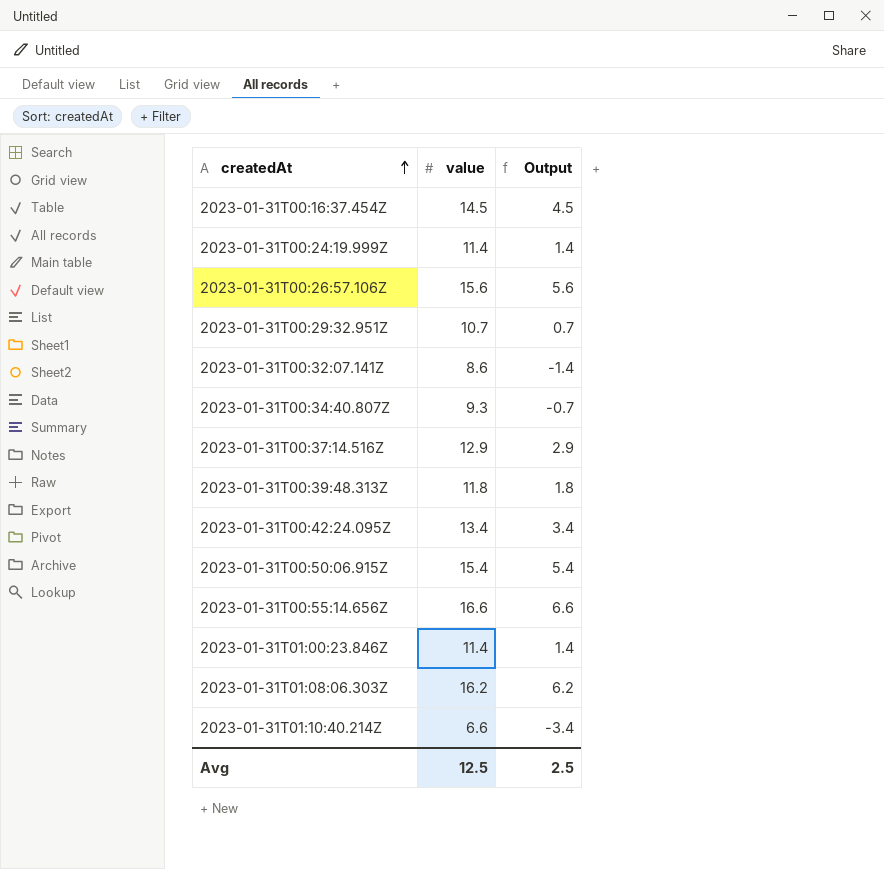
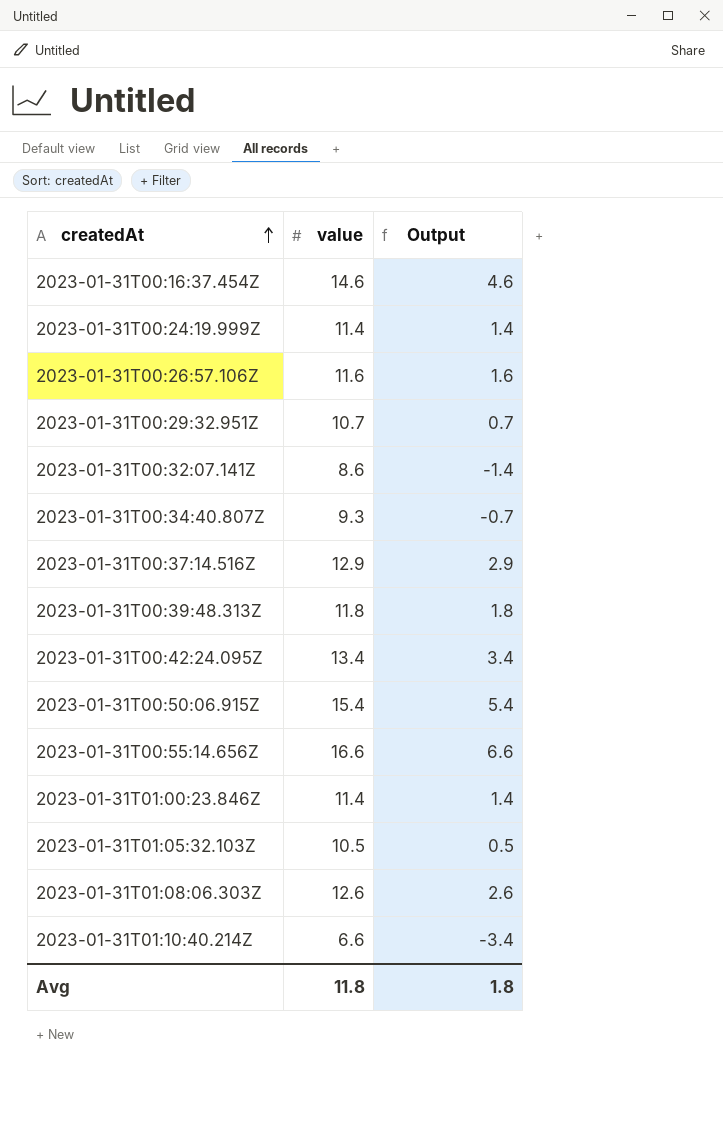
2023-01-31T00:16:37.454Z | value: 14.5 -> 14.6
2023-01-31T00:16:37.454Z | Output: 4.5 -> 4.6
2023-01-31T00:26:57.106Z | value: 15.6 -> 11.6
2023-01-31T00:26:57.106Z | Output: 5.6 -> 1.6
row 2023-01-31T01:05:32.103Z: none -> 10.5 | 0.5
2023-01-31T01:08:06.303Z | value: 16.2 -> 12.6
2023-01-31T01:08:06.303Z | Output: 6.2 -> 2.6
Avg | value: 12.5 -> 11.8
Avg | Output: 2.5 -> 1.8

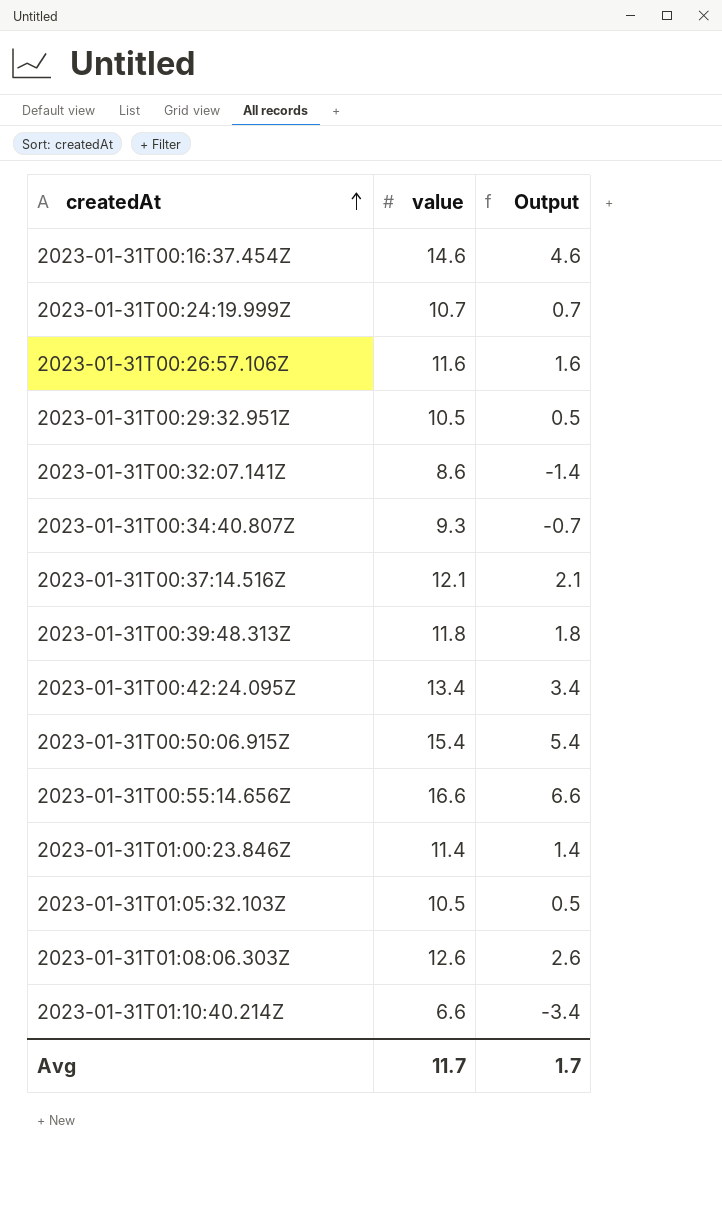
2023-01-31T00:24:19.999Z | value: 11.4 -> 10.7
2023-01-31T00:24:19.999Z | Output: 1.4 -> 0.7
2023-01-31T00:29:32.951Z | value: 10.7 -> 10.5
2023-01-31T00:29:32.951Z | Output: 0.7 -> 0.5
2023-01-31T00:37:14.516Z | value: 12.9 -> 12.1
2023-01-31T00:37:14.516Z | Output: 2.9 -> 2.1
Avg | value: 11.8 -> 11.7
Avg | Output: 1.8 -> 1.7

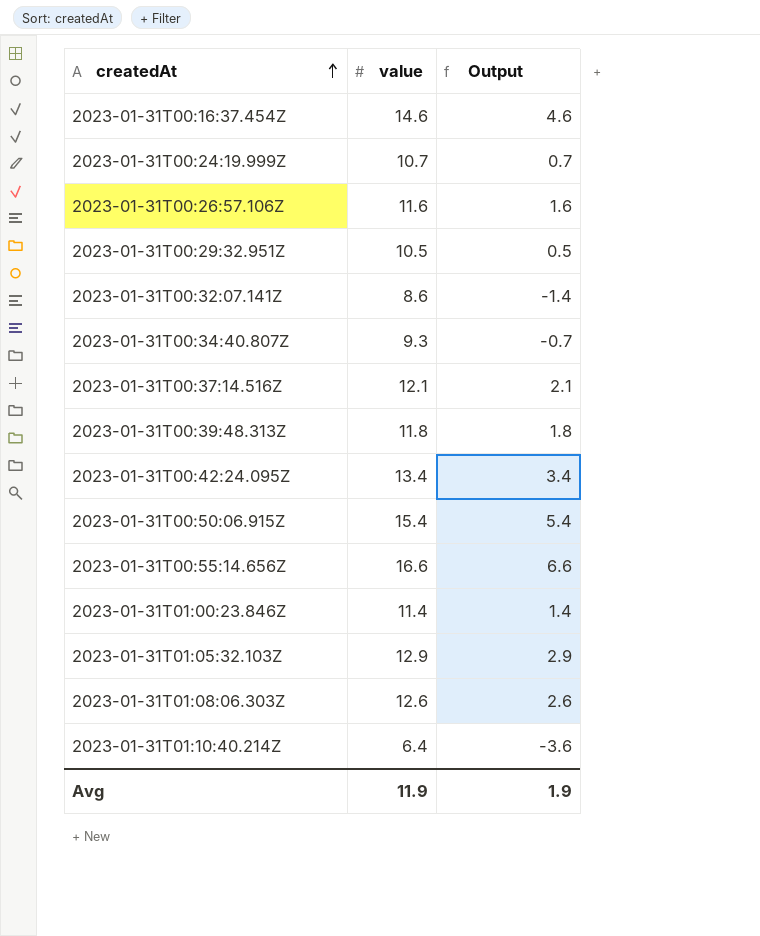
2023-01-31T01:05:32.103Z | value: 10.5 -> 12.9
2023-01-31T01:05:32.103Z | Output: 0.5 -> 2.9
2023-01-31T01:10:40.214Z | value: 6.6 -> 6.4
2023-01-31T01:10:40.214Z | Output: -3.4 -> -3.6
Avg | value: 11.7 -> 11.9
Avg | Output: 1.7 -> 1.9

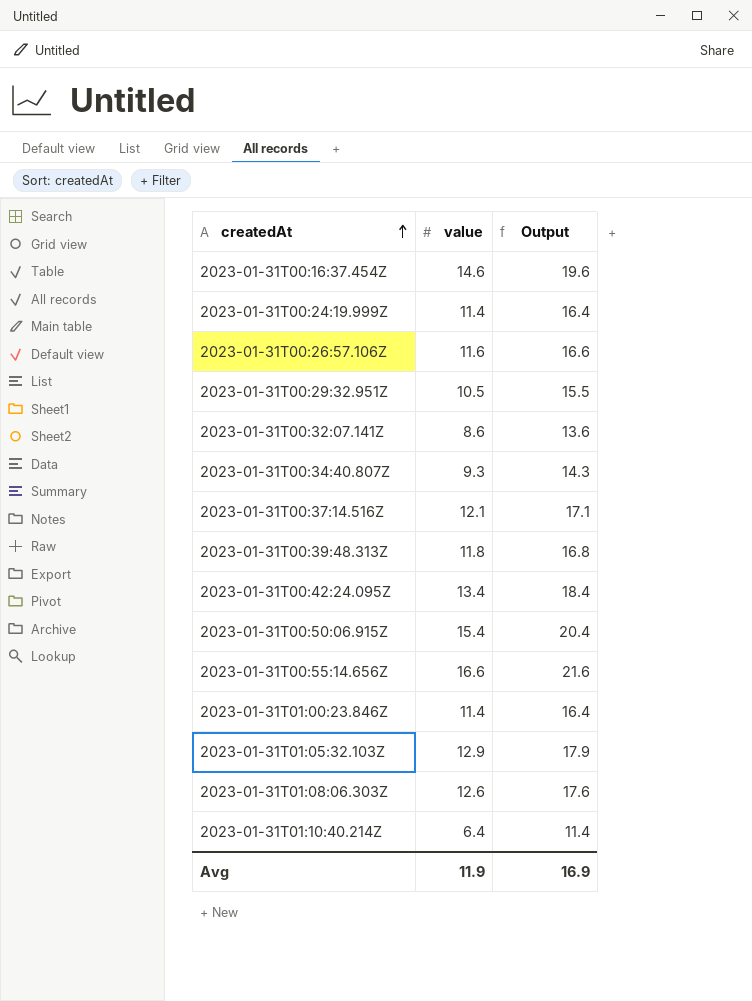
column Output | formula: [value] - 10 -> [value] + 5
2023-01-31T00:24:19.999Z | value: 10.7 -> 11.4
Avg | Output: 1.9 -> 16.9

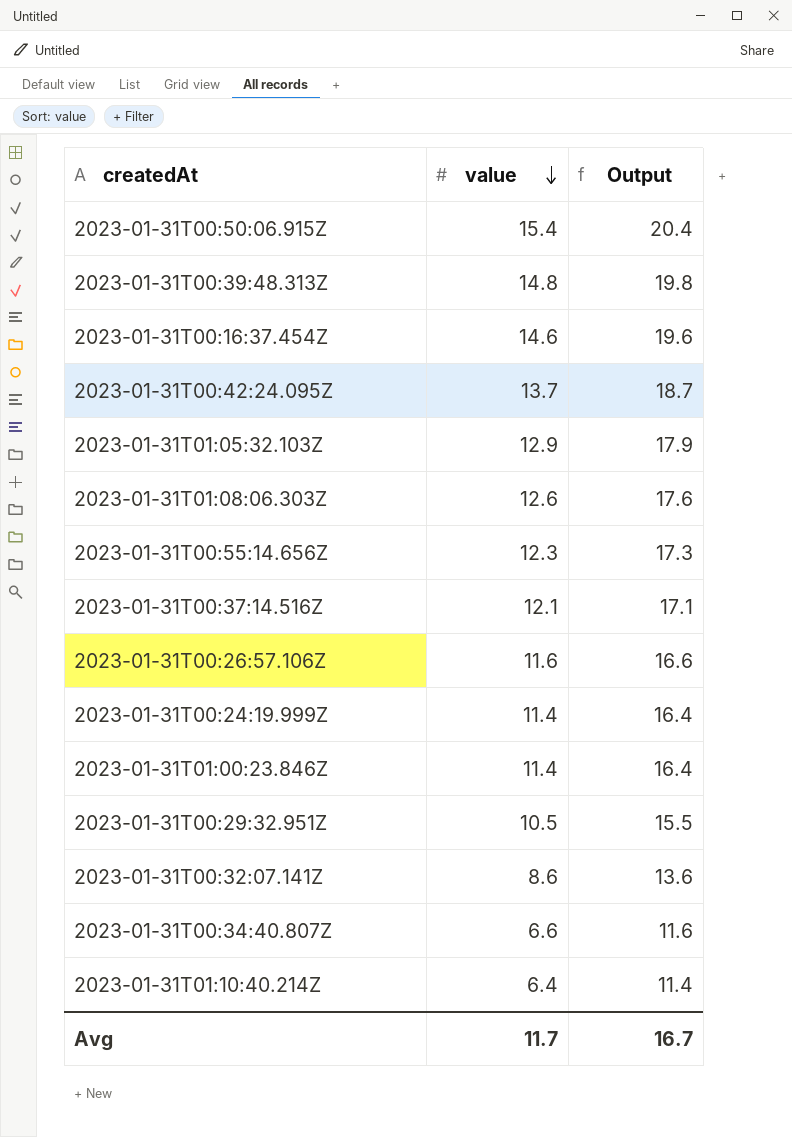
row order: createdAt ascending -> value descending
2023-01-31T00:39:48.313Z | value: 11.8 -> 14.8
2023-01-31T00:39:48.313Z | Output: 16.8 -> 19.8
2023-01-31T00:42:24.095Z | value: 13.4 -> 13.7
2023-01-31T00:42:24.095Z | Output: 18.4 -> 18.7
2023-01-31T00:55:14.656Z | value: 16.6 -> 12.3
2023-01-31T00:55:14.656Z | Output: 21.6 -> 17.3
2023-01-31T00:34:40.807Z | value: 9.3 -> 6.6
2023-01-31T00:34:40.807Z | Output: 14.3 -> 11.6
Avg | value: 11.9 -> 11.7
Avg | Output: 16.9 -> 16.7

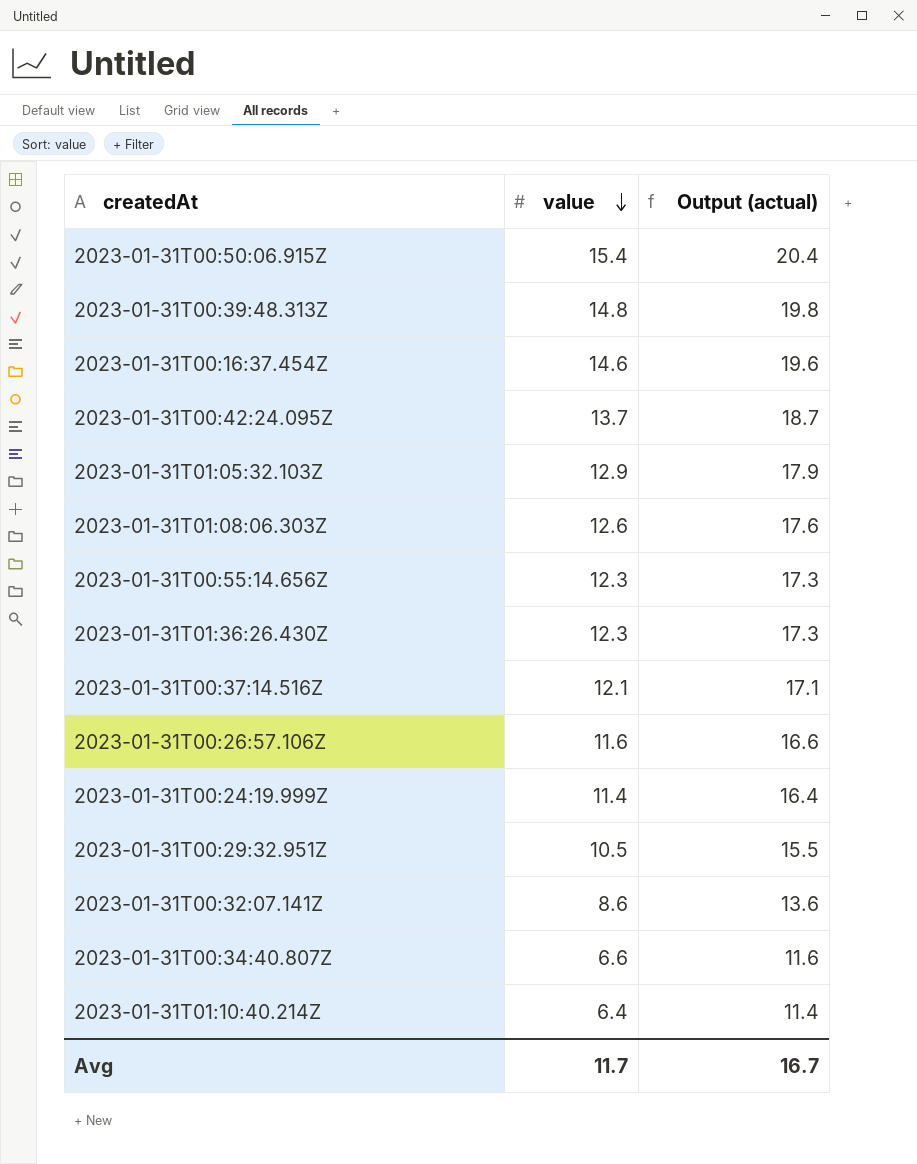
column name: Output -> Output (actual)
row 2023-01-31T01:00:23.846Z: 11.4 | 16.4 -> none
row 2023-01-31T01:36:26.430Z: none -> 12.3 | 17.3

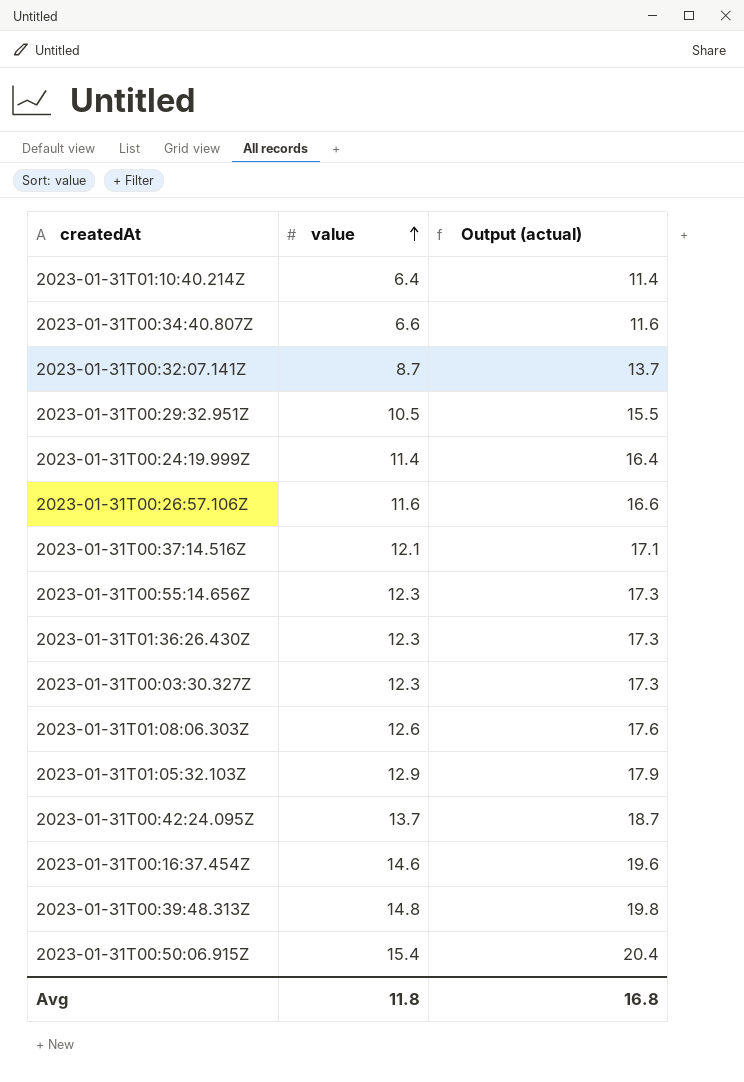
row order: value descending -> value ascending
2023-01-31T00:32:07.141Z | value: 8.6 -> 8.7
2023-01-31T00:32:07.141Z | Output (actual): 13.6 -> 13.7
row 2023-01-31T00:03:30.327Z: none -> 12.3 | 17.3
Avg | value: 11.7 -> 11.8
Avg | Output (actual): 16.7 -> 16.8

